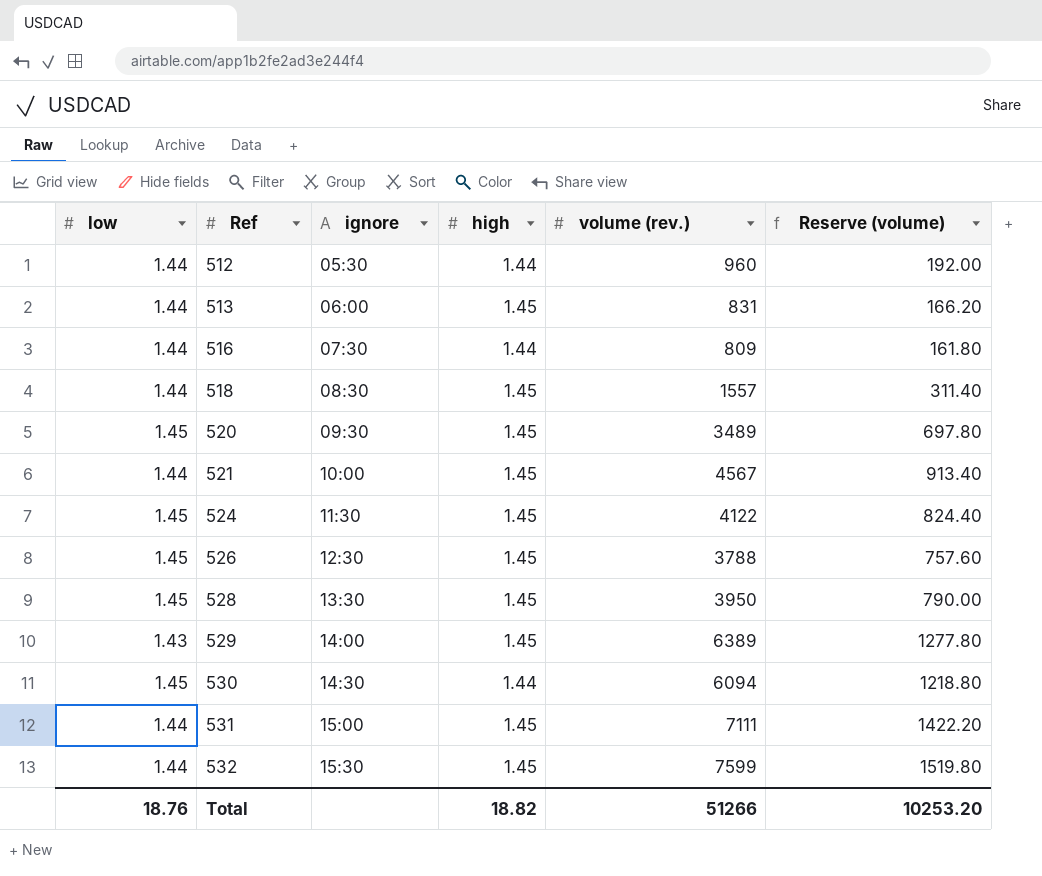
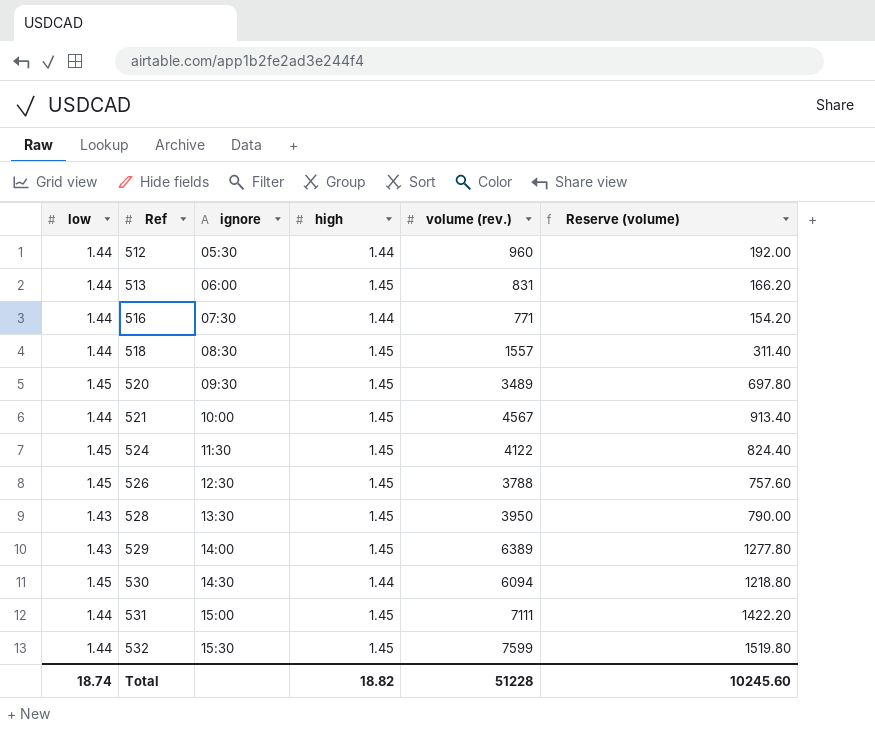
516 | volume (rev.): 809 -> 771
516 | Reserve (volume): 161.80 -> 154.20
528 | low: 1.45 -> 1.43
Total | low: 18.76 -> 18.74
Total | volume (rev.): 51266 -> 51228
Total | Reserve (volume): 10253.20 -> 10245.60

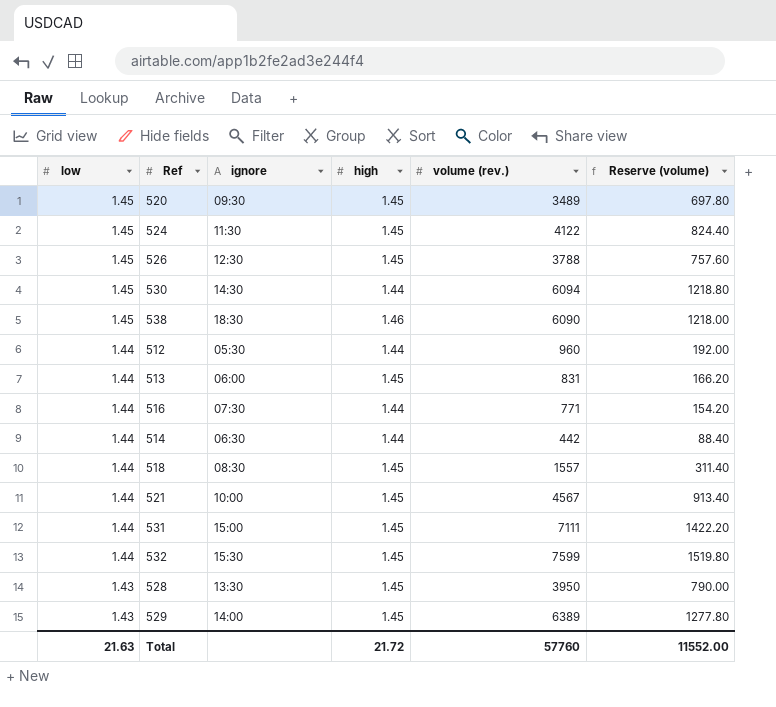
row order: Ref ascending -> low descending
row 538: none -> 1.45 | 18:30 | 1.46 | 6090 | 1218.00
row 514: none -> 1.44 | 06:30 | 1.44 | 442 | 88.40
Total | low: 18.74 -> 21.63
Total | high: 18.82 -> 21.72
Total | volume (rev.): 51228 -> 57760
Total | Reserve (volume): 10245.60 -> 11552.00

